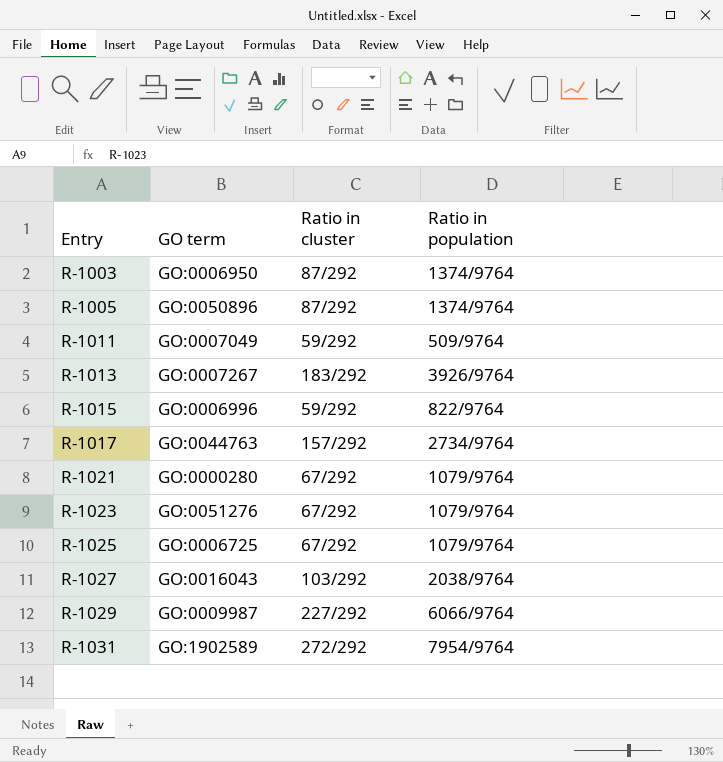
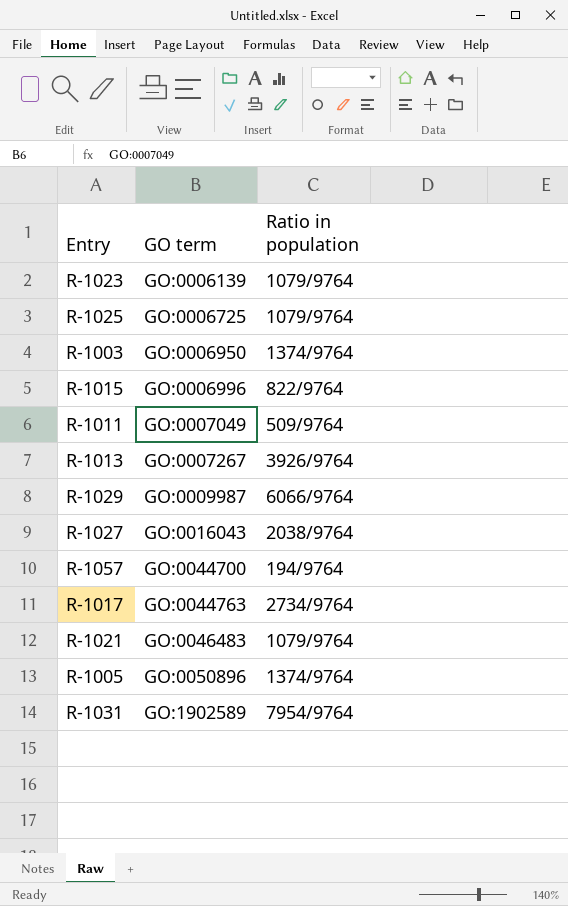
row order: Entry ascending -> GO term ascending
column Ratio in cluster | position: 3 -> none
R-1023 | GO term: GO:0051276 -> GO:0006139
row R-1057: none -> GO:0044700 | 194/9764
R-1021 | GO term: GO:0000280 -> GO:0046483

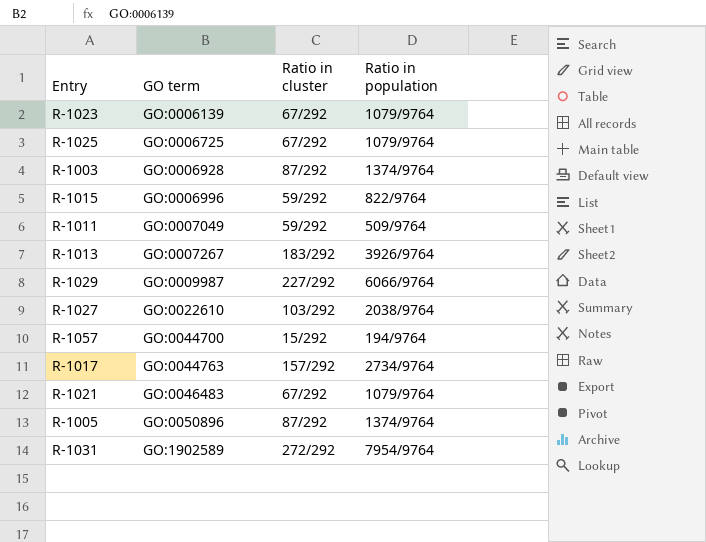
column Ratio in cluster | position: none -> 3
R-1003 | GO term: GO:0006950 -> GO:0006928
R-1027 | GO term: GO:0016043 -> GO:0022610

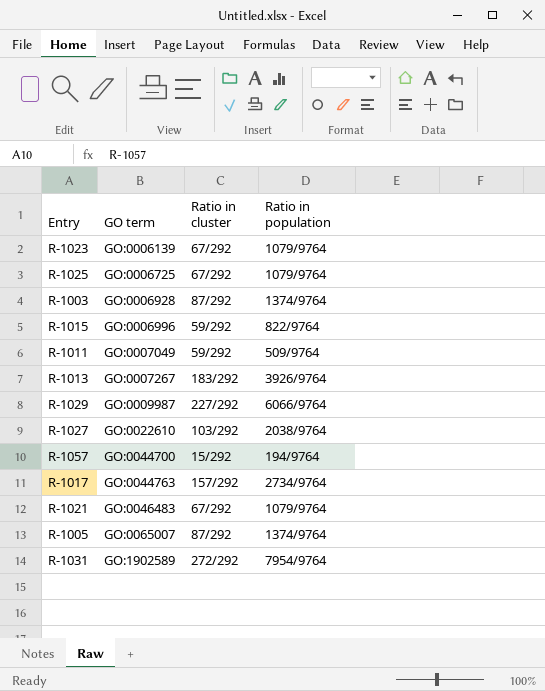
R-1005 | GO term: GO:0050896 -> GO:0065007

